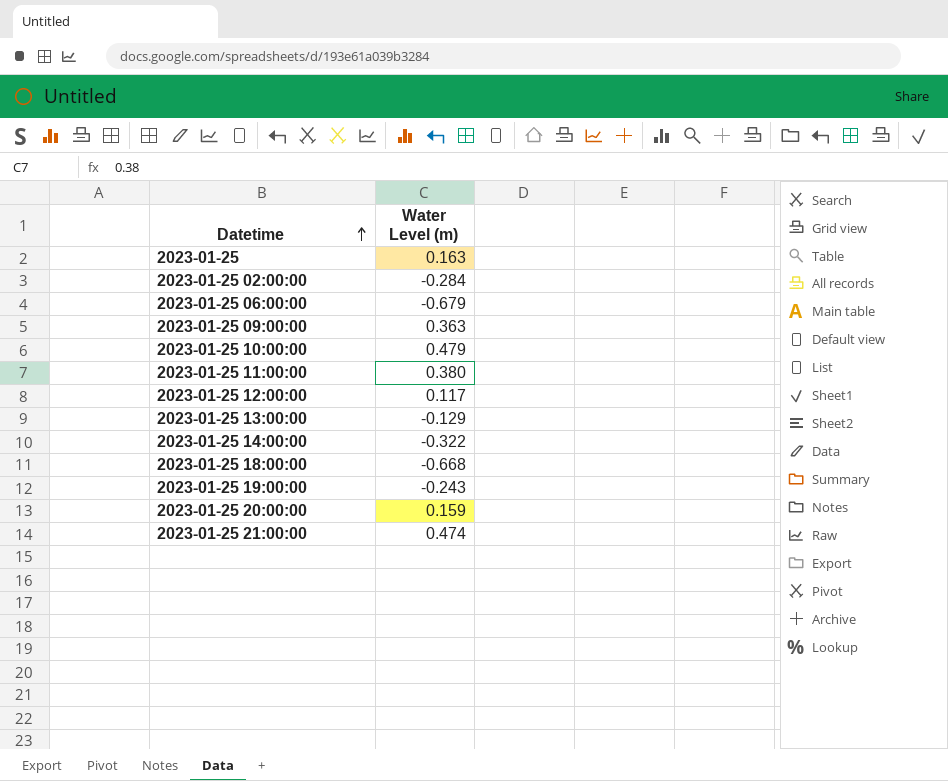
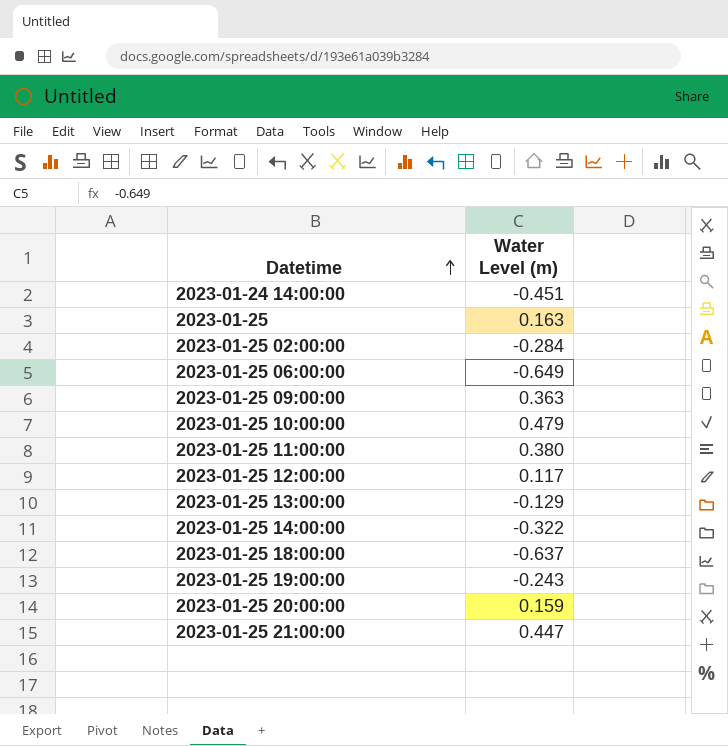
row 2023-01-24 14:00:00: none -> -0.451
2023-01-25 06:00:00 | Water Level (m): -0.679 -> -0.649
2023-01-25 18:00:00 | Water Level (m): -0.668 -> -0.637
2023-01-25 21:00:00 | Water Level (m): 0.474 -> 0.447

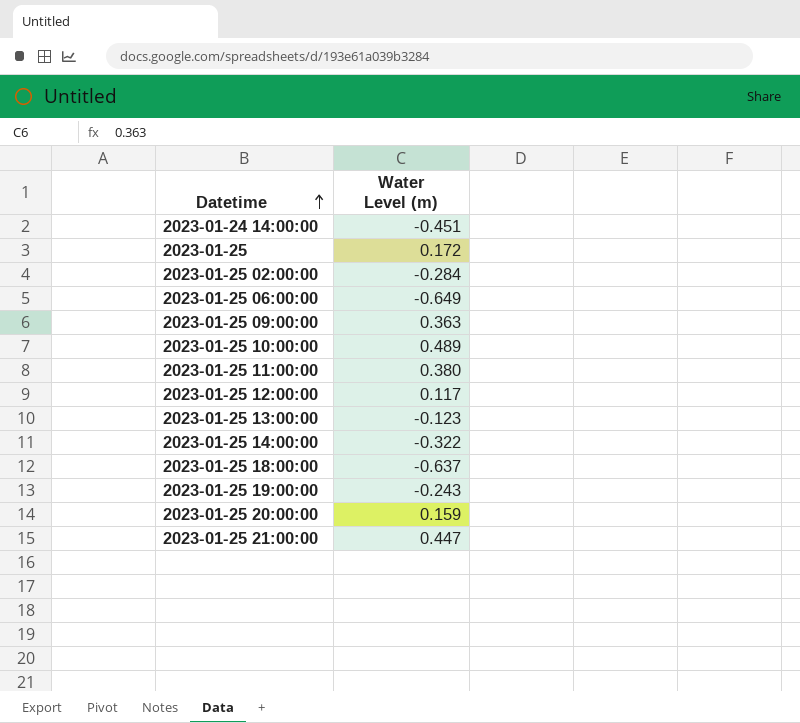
2023-01-25 | Water Level (m): 0.163 -> 0.172
2023-01-25 10:00:00 | Water Level (m): 0.479 -> 0.489
2023-01-25 13:00:00 | Water Level (m): -0.129 -> -0.123

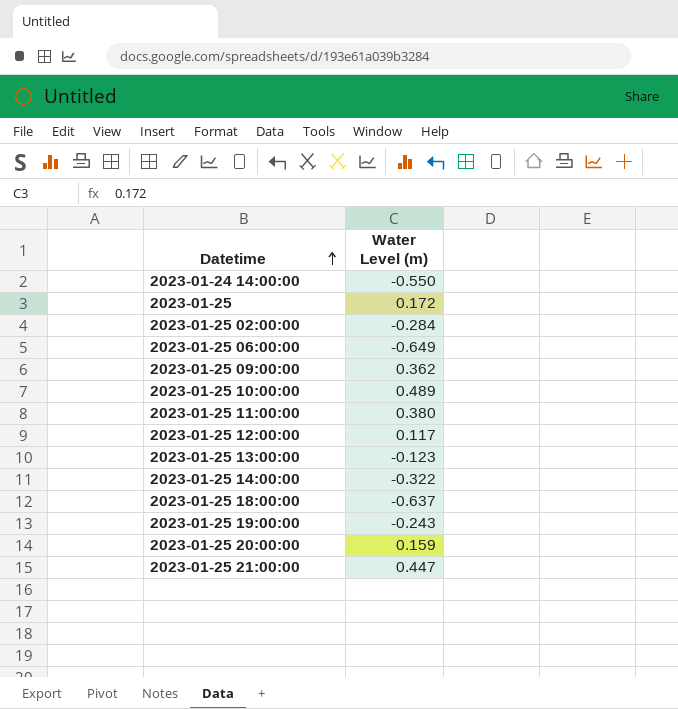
2023-01-24 14:00:00 | Water Level (m): -0.451 -> -0.550
2023-01-25 09:00:00 | Water Level (m): 0.363 -> 0.362

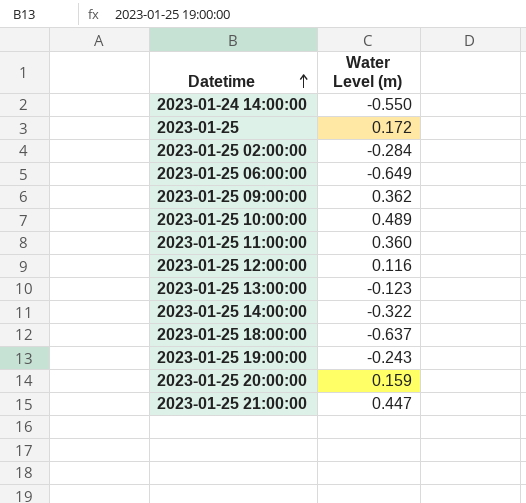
2023-01-25 11:00:00 | Water Level (m): 0.380 -> 0.360
2023-01-25 12:00:00 | Water Level (m): 0.117 -> 0.116

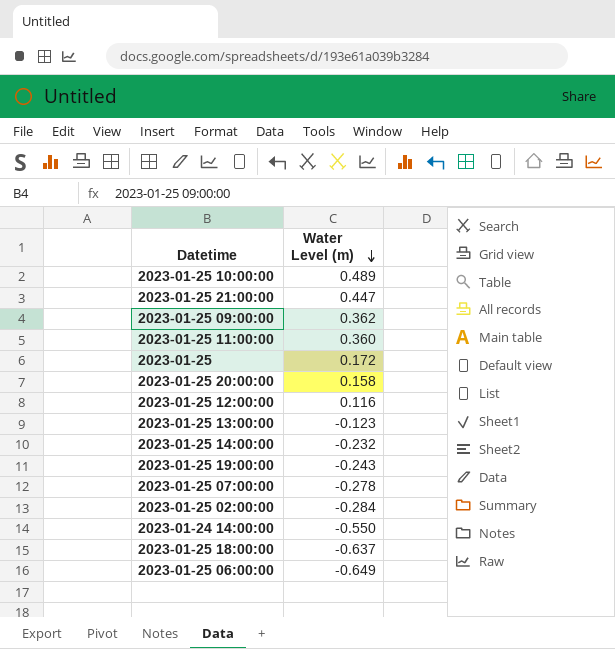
row order: Datetime ascending -> Water Level (m) descending
2023-01-25 20:00:00 | Water Level (m): 0.159 -> 0.158
2023-01-25 14:00:00 | Water Level (m): -0.322 -> -0.232
row 2023-01-25 07:00:00: none -> -0.278

